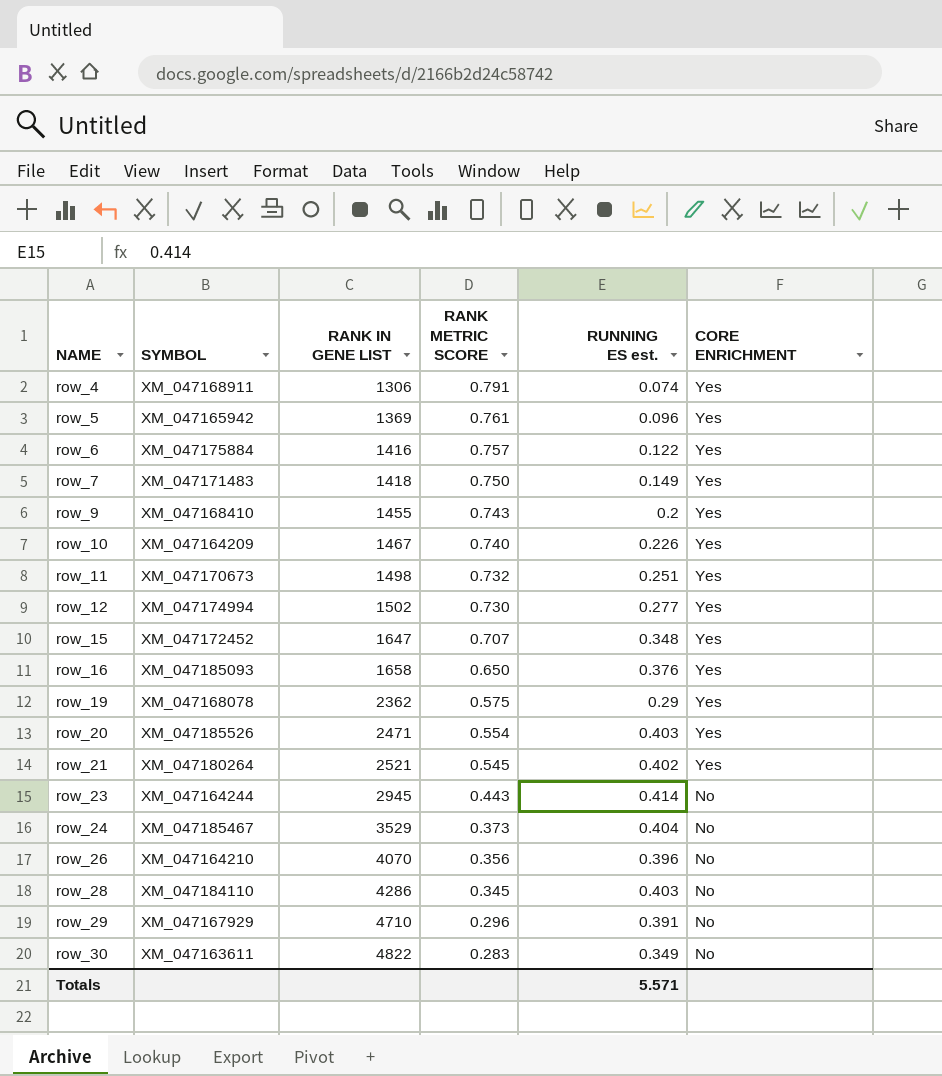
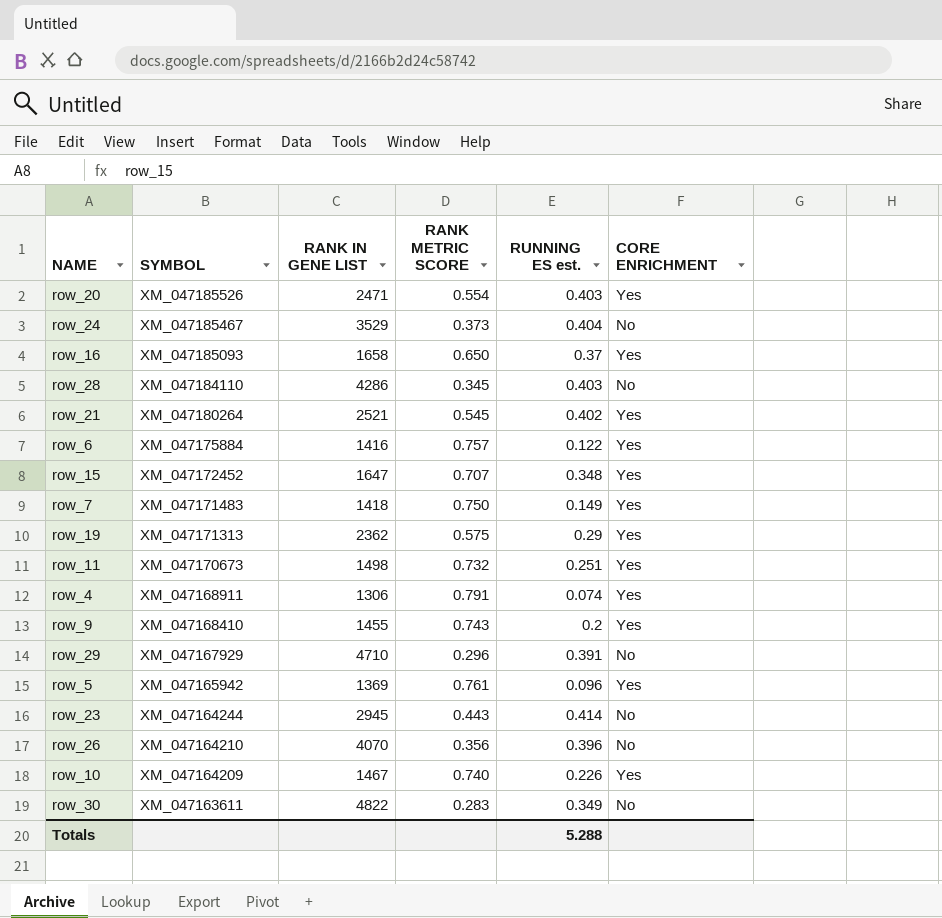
row order: NAME ascending -> SYMBOL descending
row row_12: XM_047174994 | 1502 | 0.730 | 0.277 | Yes -> none
row_16 | RUNNING ES est.: 0.376 -> 0.37
row_19 | SYMBOL: XM_047168078 -> XM_047171313
Totals | RUNNING ES est.: 5.571 -> 5.288

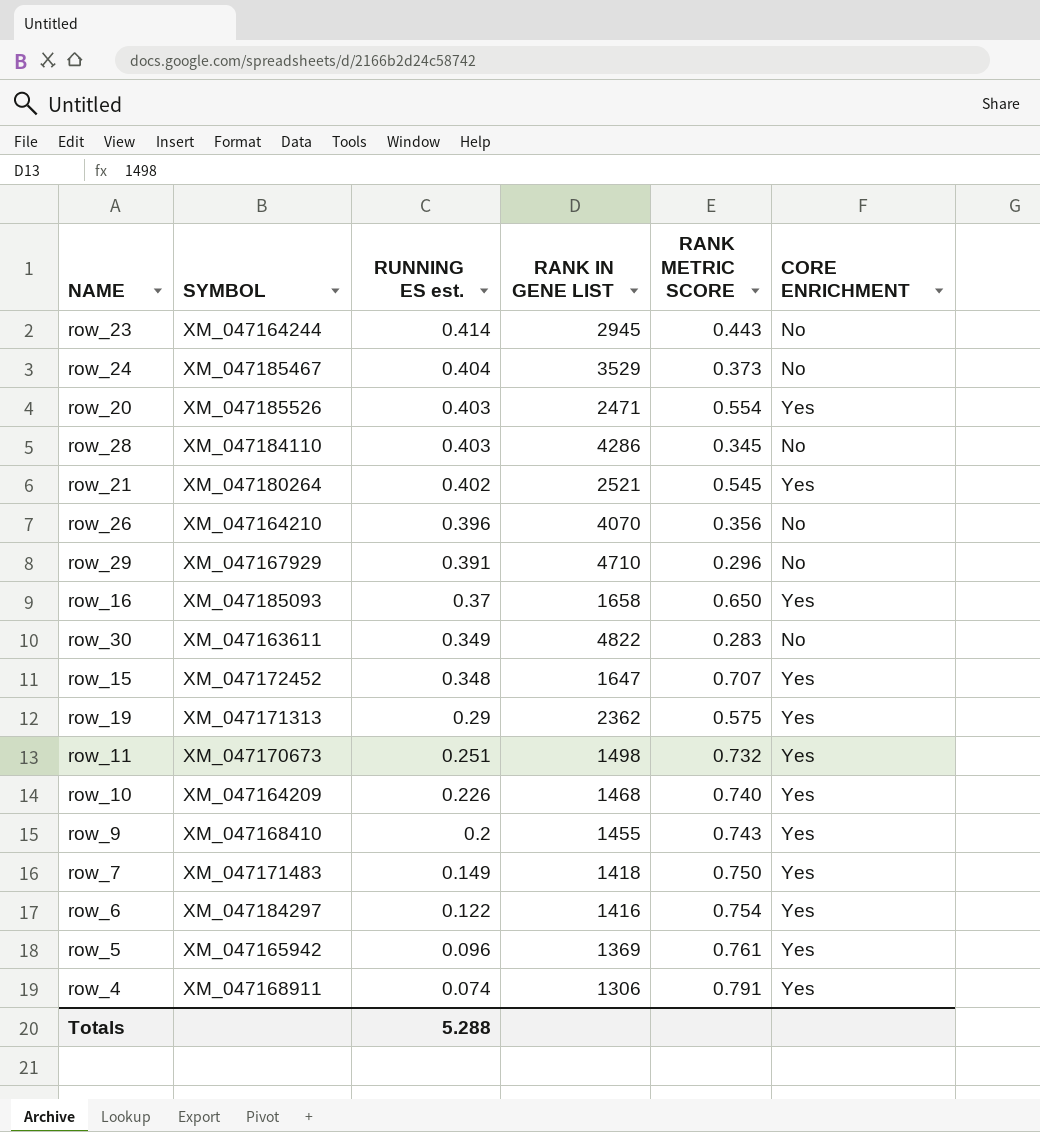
row order: SYMBOL descending -> RUNNING ES est. descending
column RUNNING ES est. | position: 5 -> 3
row_10 | RANK IN GENE LIST: 1467 -> 1468
row_6 | SYMBOL: XM_047175884 -> XM_047184297
row_6 | RANK METRIC SCORE: 0.757 -> 0.754

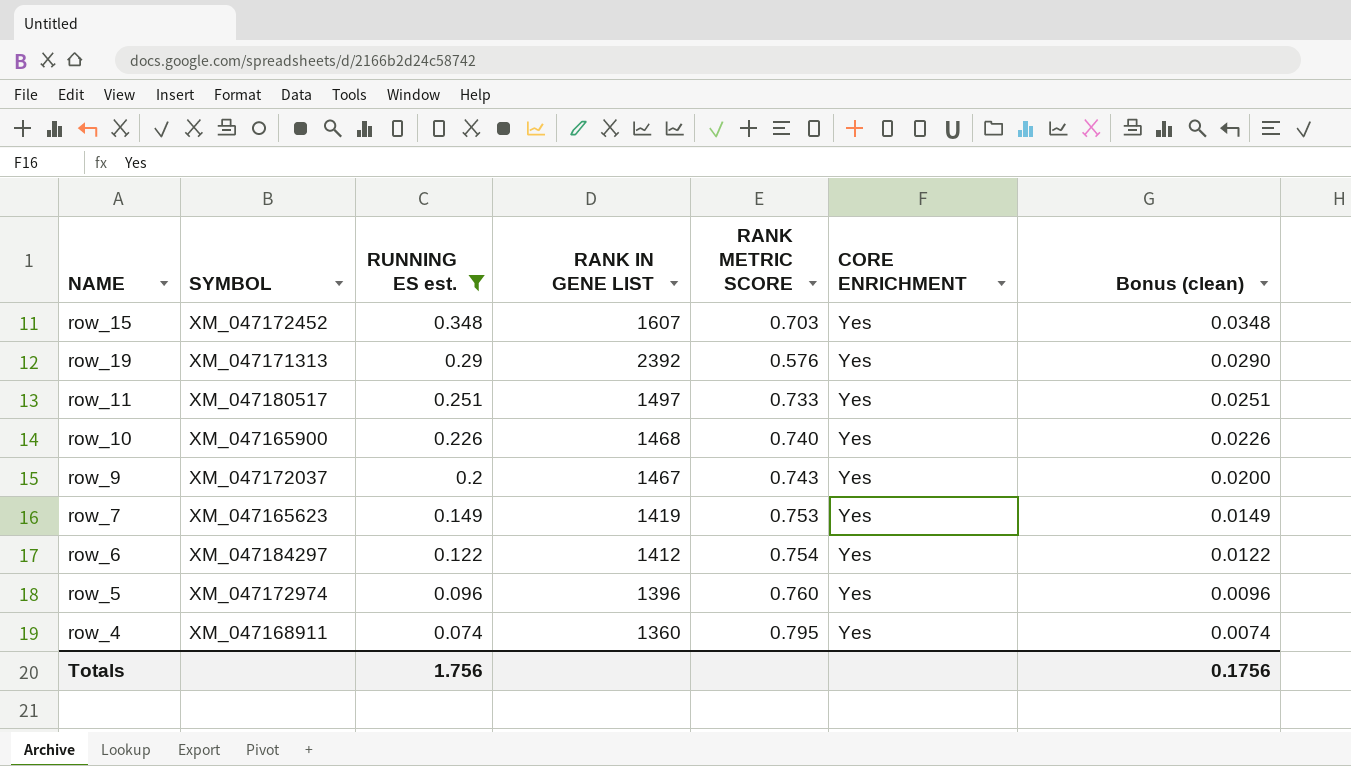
filter: none -> RUNNING ES est. <= 0.348
column Bonus (clean) | formula: none -> [RUNNING ES est.] * 0.1
row_15 | RANK IN GENE LIST: 1647 -> 1607
row_15 | RANK METRIC SCORE: 0.707 -> 0.703
row_19 | RANK IN GENE LIST: 2362 -> 2392
row_19 | RANK METRIC SCORE: 0.575 -> 0.576
row_11 | SYMBOL: XM_047170673 -> XM_047180517
row_11 | RANK IN GENE LIST: 1498 -> 1497
row_11 | RANK METRIC SCORE: 0.732 -> 0.733
row_10 | SYMBOL: XM_047164209 -> XM_047165900
row_9 | SYMBOL: XM_047168410 -> XM_047172037
row_9 | RANK IN GENE LIST: 1455 -> 1467
row_7 | SYMBOL: XM_047171483 -> XM_047165623
row_7 | RANK IN GENE LIST: 1418 -> 1419
row_7 | RANK METRIC SCORE: 0.750 -> 0.753
row_6 | RANK IN GENE LIST: 1416 -> 1412
row_5 | SYMBOL: XM_047165942 -> XM_047172974
row_5 | RANK IN GENE LIST: 1369 -> 1396
row_5 | RANK METRIC SCORE: 0.761 -> 0.760
row_4 | RANK IN GENE LIST: 1306 -> 1360
row_4 | RANK METRIC SCORE: 0.791 -> 0.795
Totals | RUNNING ES est.: 5.288 -> 1.756

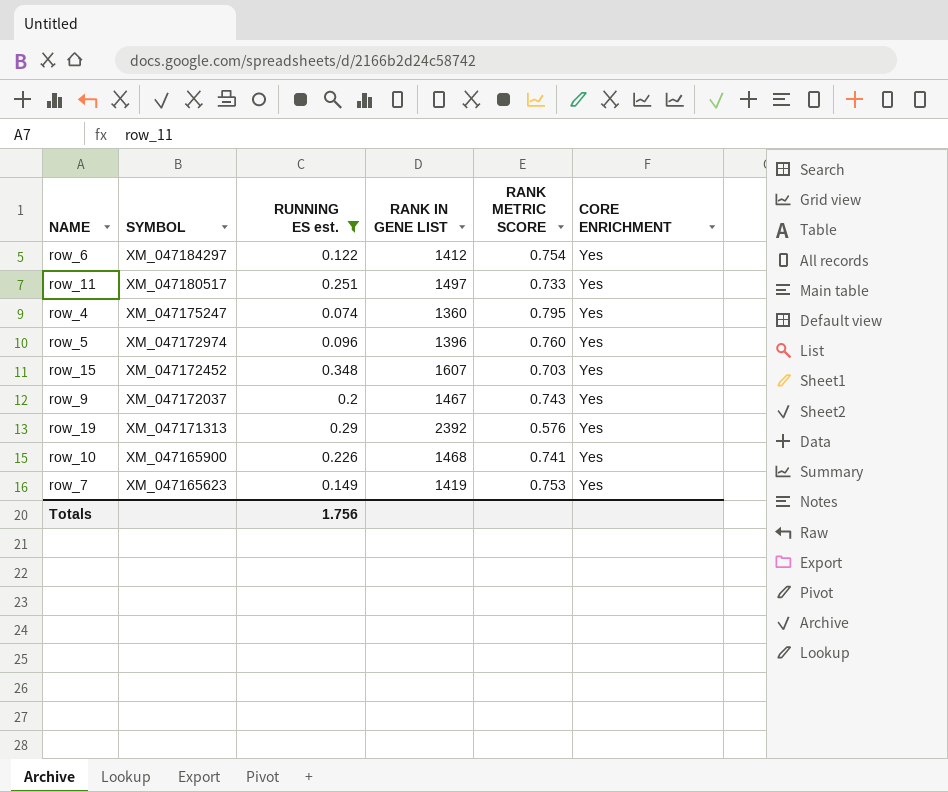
row order: RUNNING ES est. descending -> SYMBOL descending
column Bonus (clean) | formula: [RUNNING ES est.] * 0.1 -> none
row_4 | SYMBOL: XM_047168911 -> XM_047175247
row_10 | RANK METRIC SCORE: 0.740 -> 0.741

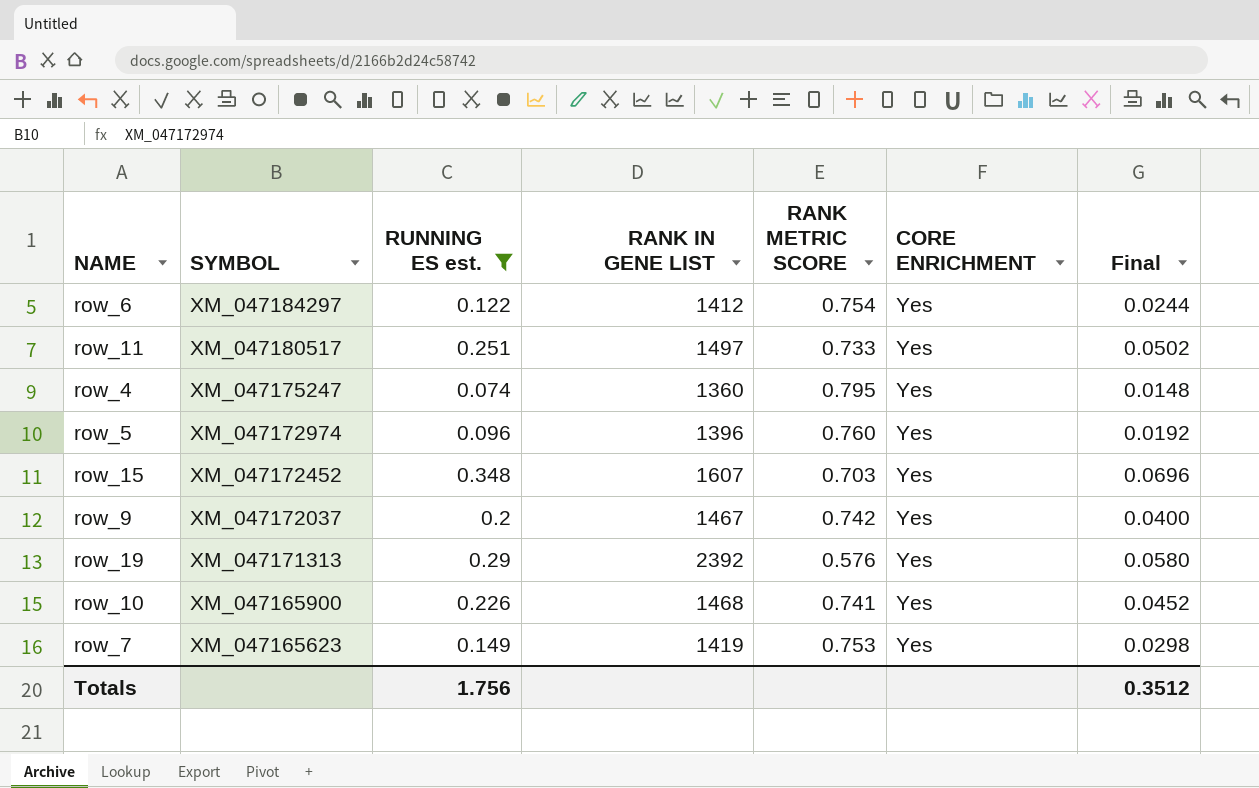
column Final | formula: none -> [RUNNING ES est.] * 0.2
row_9 | RANK METRIC SCORE: 0.743 -> 0.742

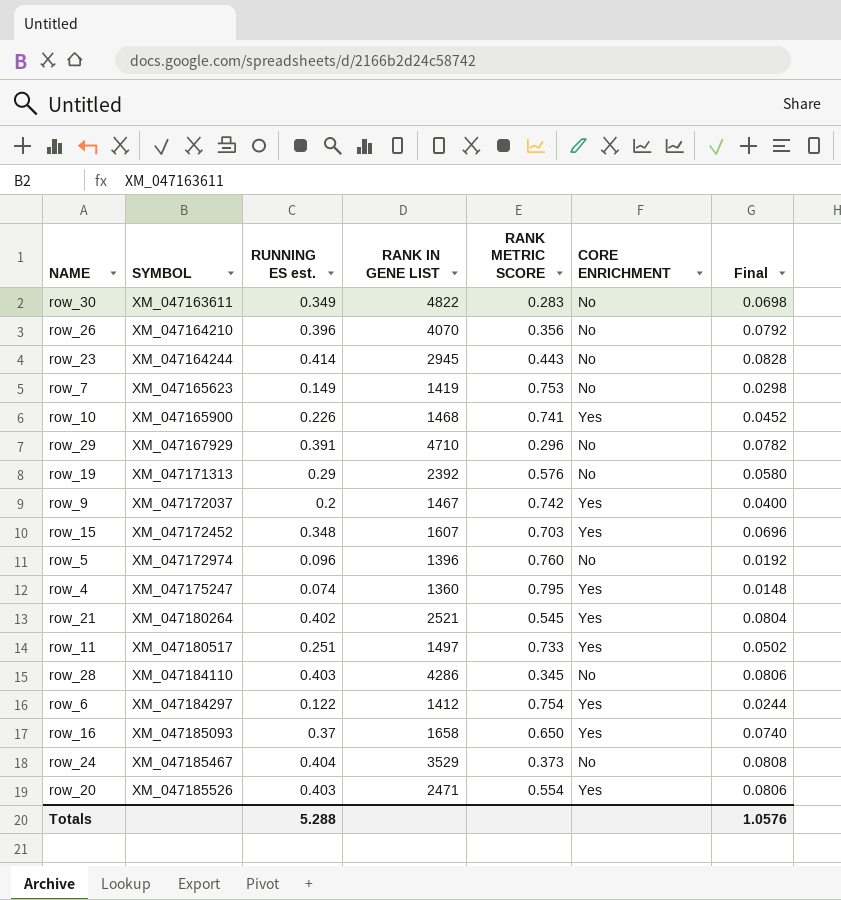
filter: RUNNING ES est. <= 0.348 -> none
row order: SYMBOL descending -> SYMBOL ascending
row_7 | CORE ENRICHMENT: Yes -> No
row_19 | CORE ENRICHMENT: Yes -> No
row_5 | CORE ENRICHMENT: Yes -> No
Totals | RUNNING ES est.: 1.756 -> 5.288
Totals | Final: 0.3512 -> 1.0576

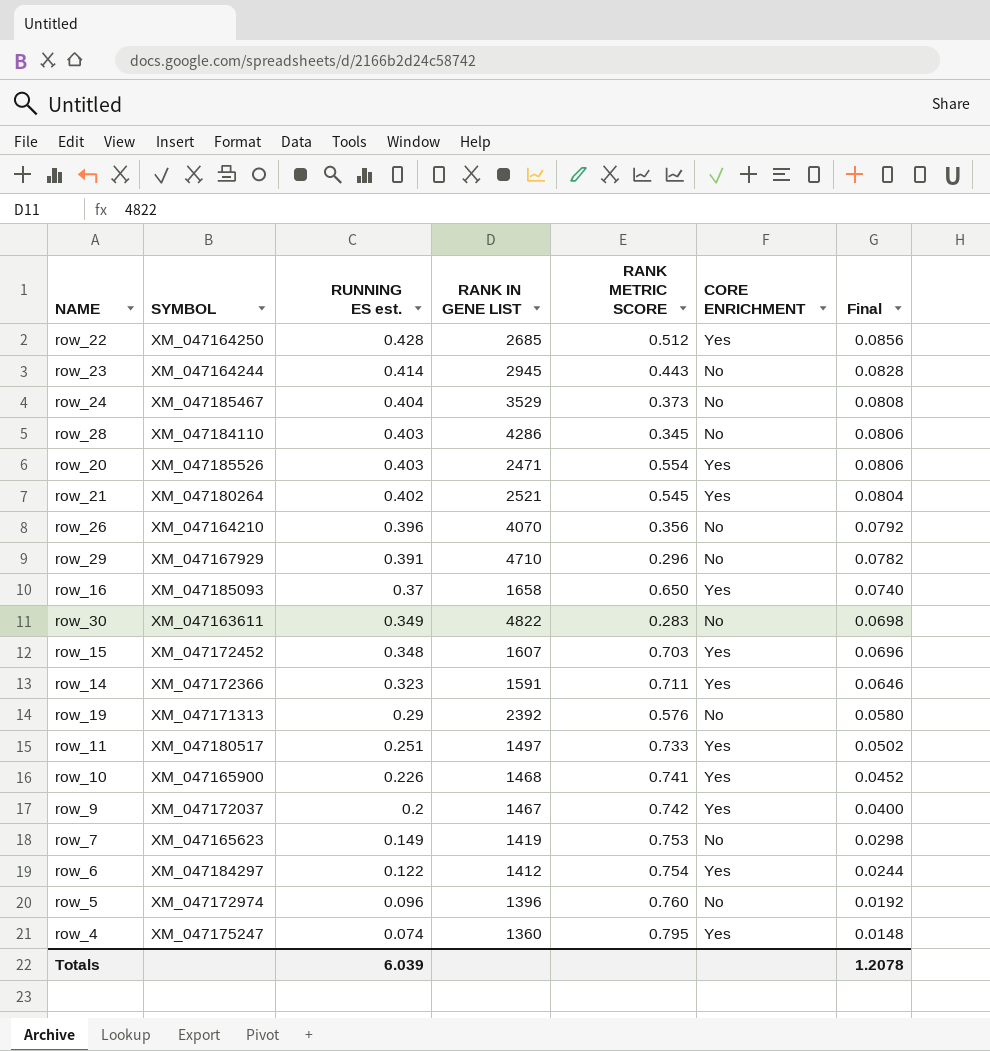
row order: SYMBOL ascending -> RUNNING ES est. descending
row row_22: none -> XM_047164250 | 0.428 | 2685 | 0.512 | Yes | 0.0856
row row_14: none -> XM_047172366 | 0.323 | 1591 | 0.711 | Yes | 0.0646
Totals | RUNNING ES est.: 5.288 -> 6.039
Totals | Final: 1.0576 -> 1.2078

